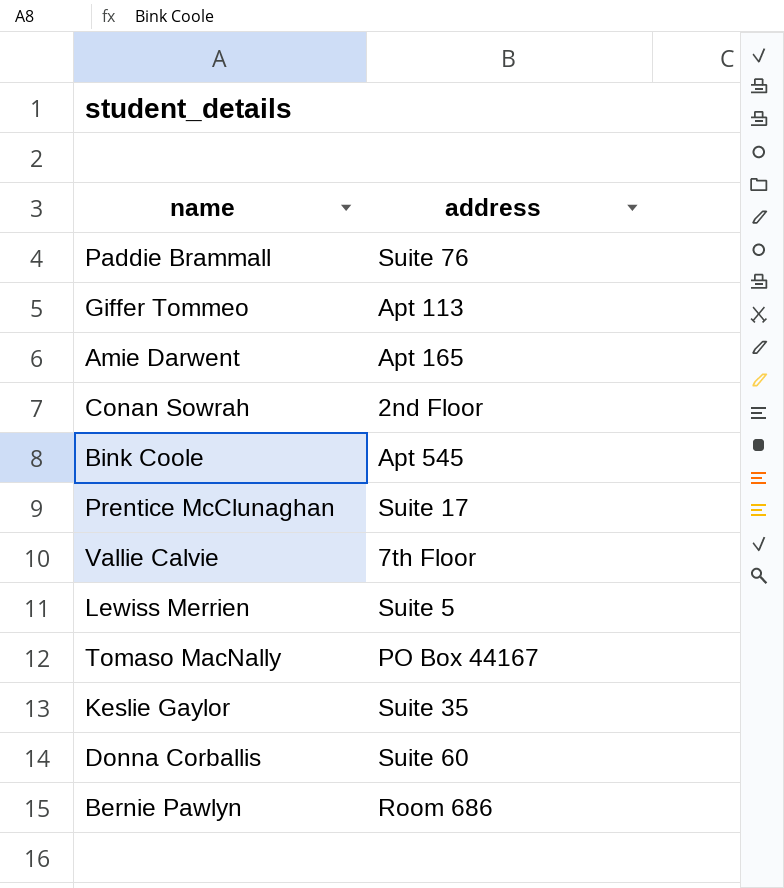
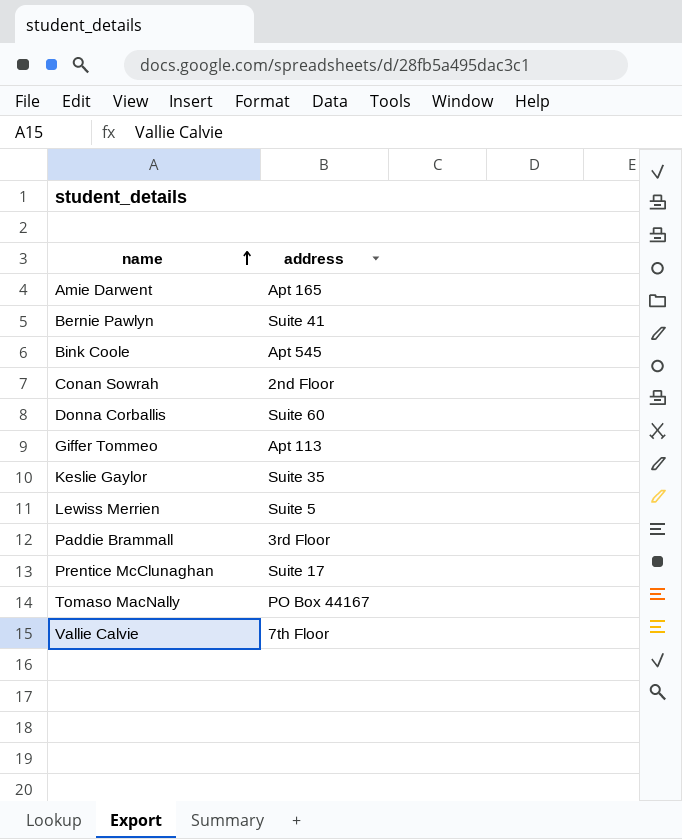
row order: none -> name ascending
Bernie Pawlyn | address: Room 686 -> Suite 41
Paddie Brammall | address: Suite 76 -> 3rd Floor

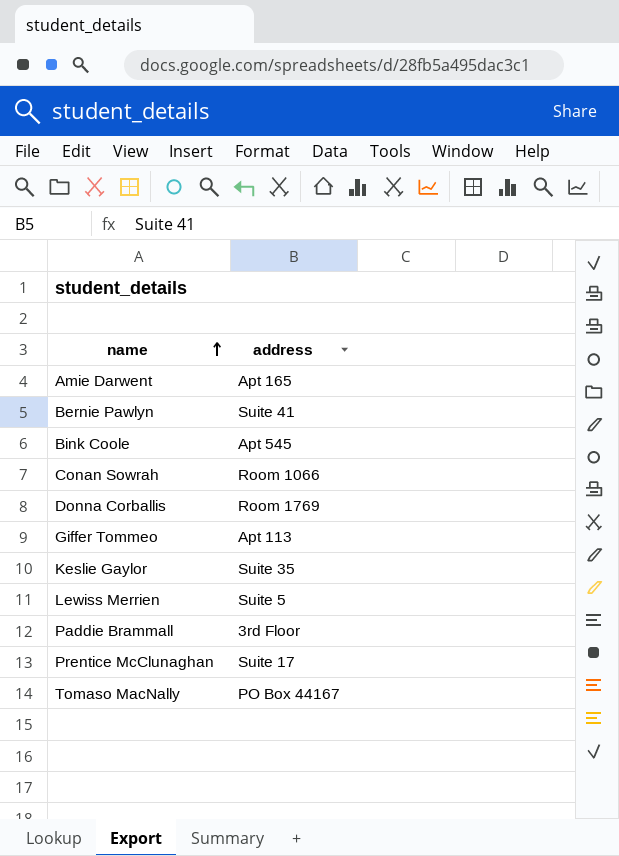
row Vallie Calvie: 7th Floor -> none
Conan Sowrah | address: 2nd Floor -> Room 1066
Donna Corballis | address: Suite 60 -> Room 1769

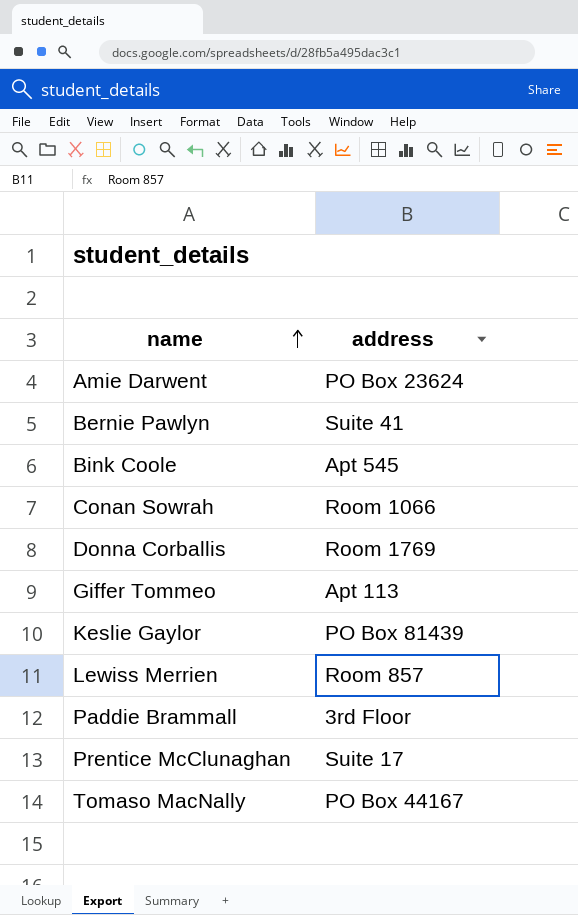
Amie Darwent | address: Apt 165 -> PO Box 23624
Keslie Gaylor | address: Suite 35 -> PO Box 81439
Lewiss Merrien | address: Suite 5 -> Room 857

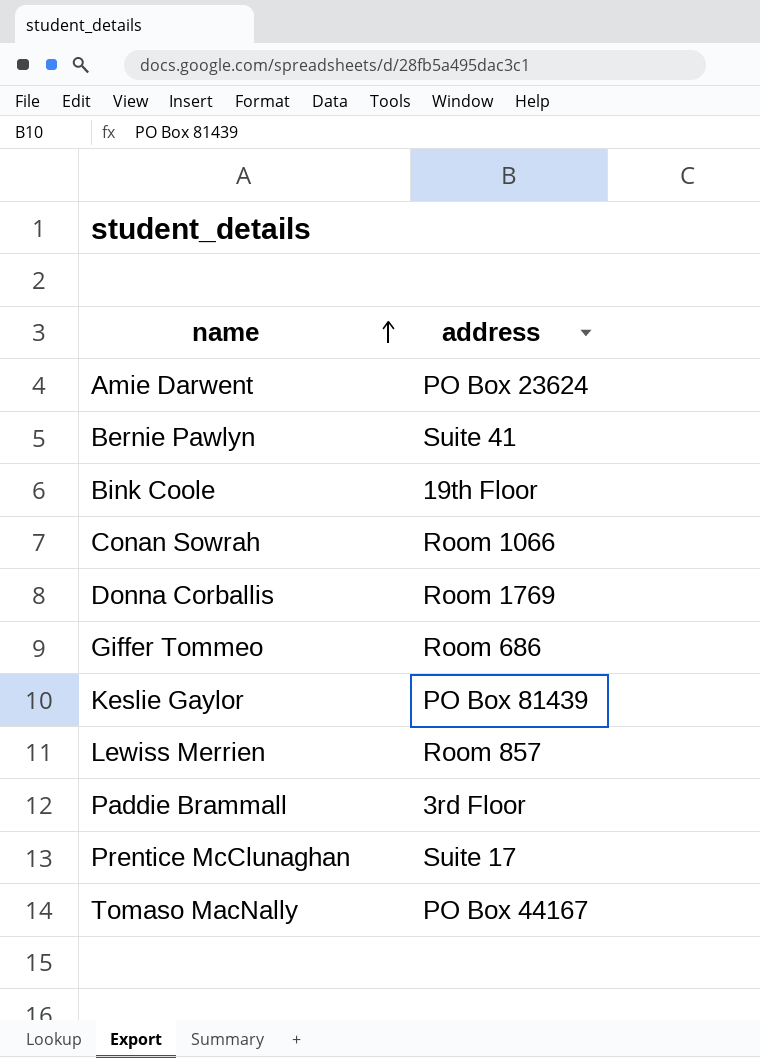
Bink Coole | address: Apt 545 -> 19th Floor
Giffer Tommeo | address: Apt 113 -> Room 686

